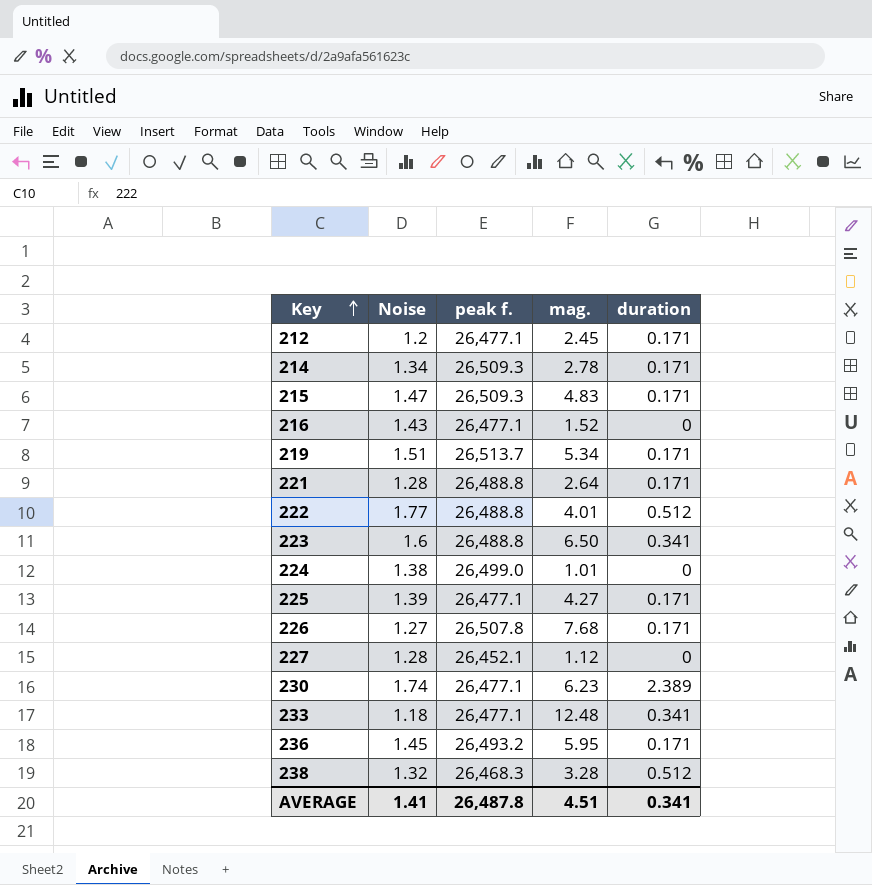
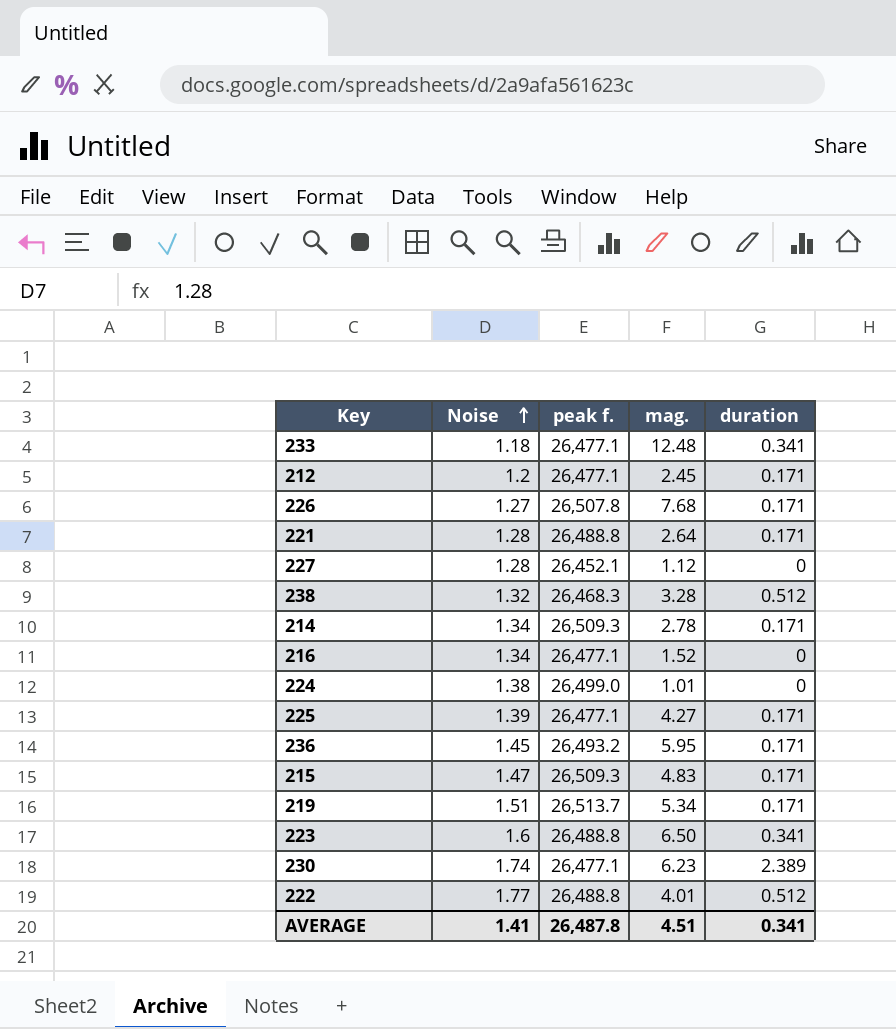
row order: Key ascending -> Noise ascending
216 | Noise: 1.43 -> 1.34

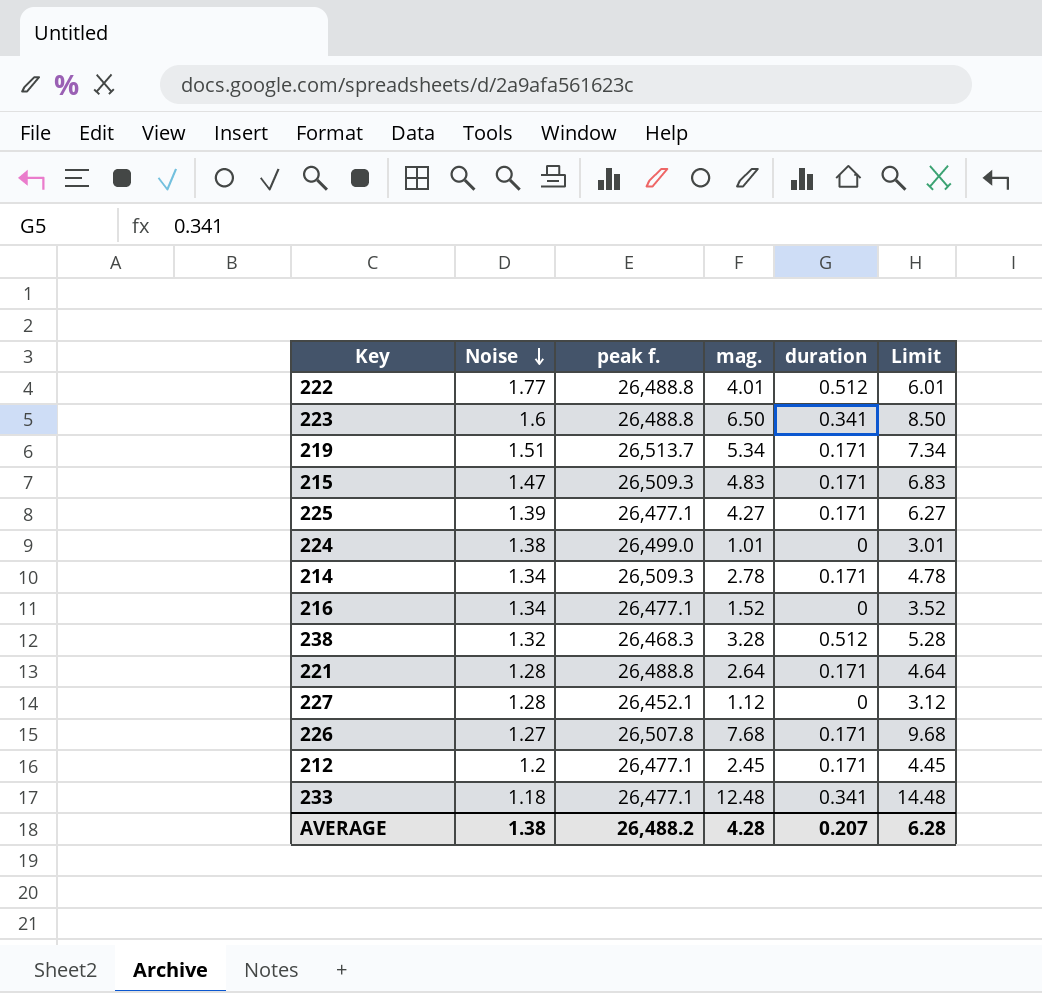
row order: Noise ascending -> Noise descending
column Limit | formula: none -> [mag.] + 2
row 236: 1.45 | 26,493.2 | 5.95 | 0.171 -> none
row 230: 1.74 | 26,477.1 | 6.23 | 2.389 -> none
AVERAGE | Noise: 1.41 -> 1.38
AVERAGE | peak f.: 26,487.8 -> 26,488.2
AVERAGE | mag.: 4.51 -> 4.28
AVERAGE | duration: 0.341 -> 0.207

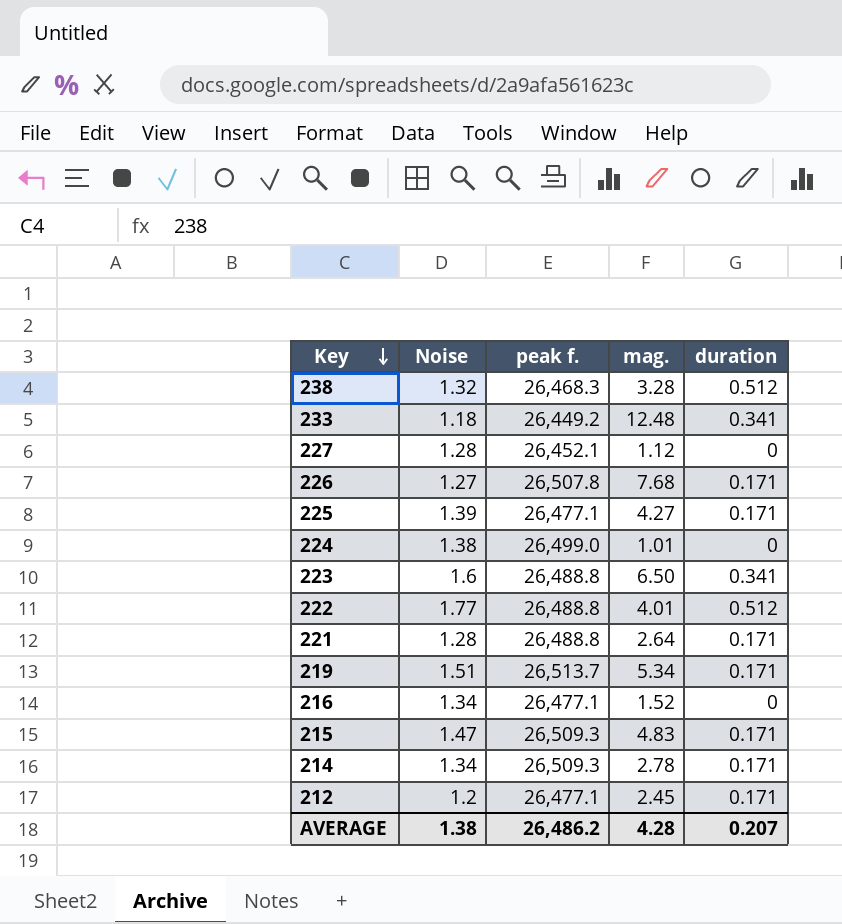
row order: Noise descending -> Key descending
column Limit | formula: [mag.] + 2 -> none
233 | peak f.: 26,477.1 -> 26,449.2
AVERAGE | peak f.: 26,488.2 -> 26,486.2

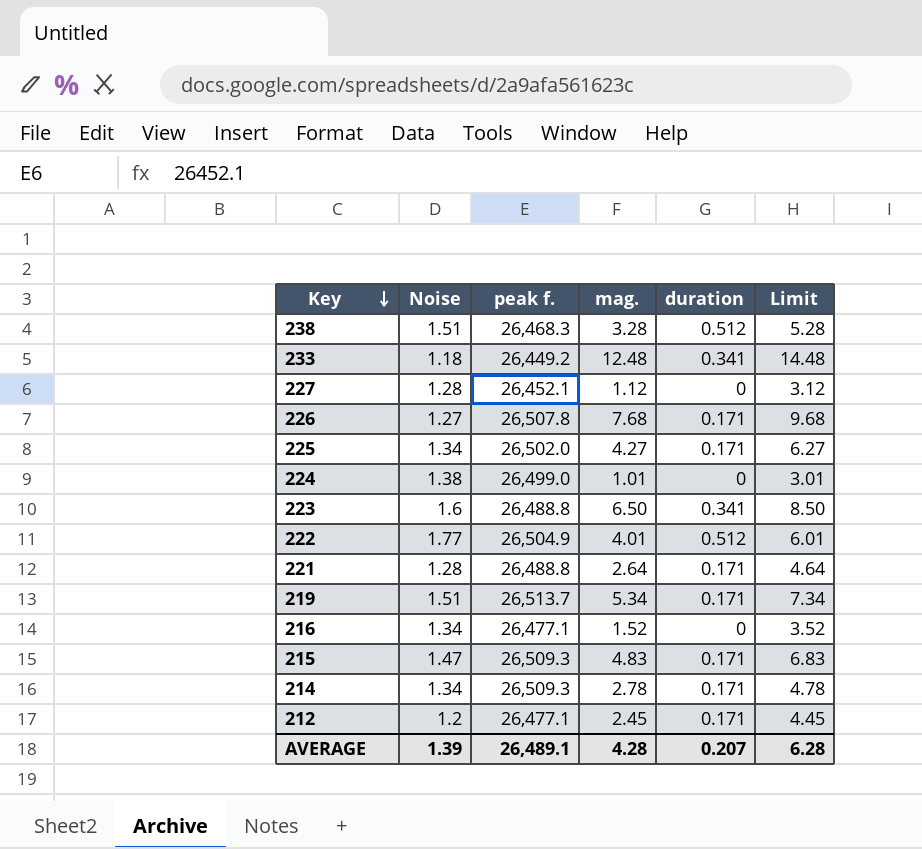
column Limit | formula: none -> [mag.] + 2
238 | Noise: 1.32 -> 1.51
225 | Noise: 1.39 -> 1.34
225 | peak f.: 26,477.1 -> 26,502.0
222 | peak f.: 26,488.8 -> 26,504.9
AVERAGE | Noise: 1.38 -> 1.39
AVERAGE | peak f.: 26,486.2 -> 26,489.1

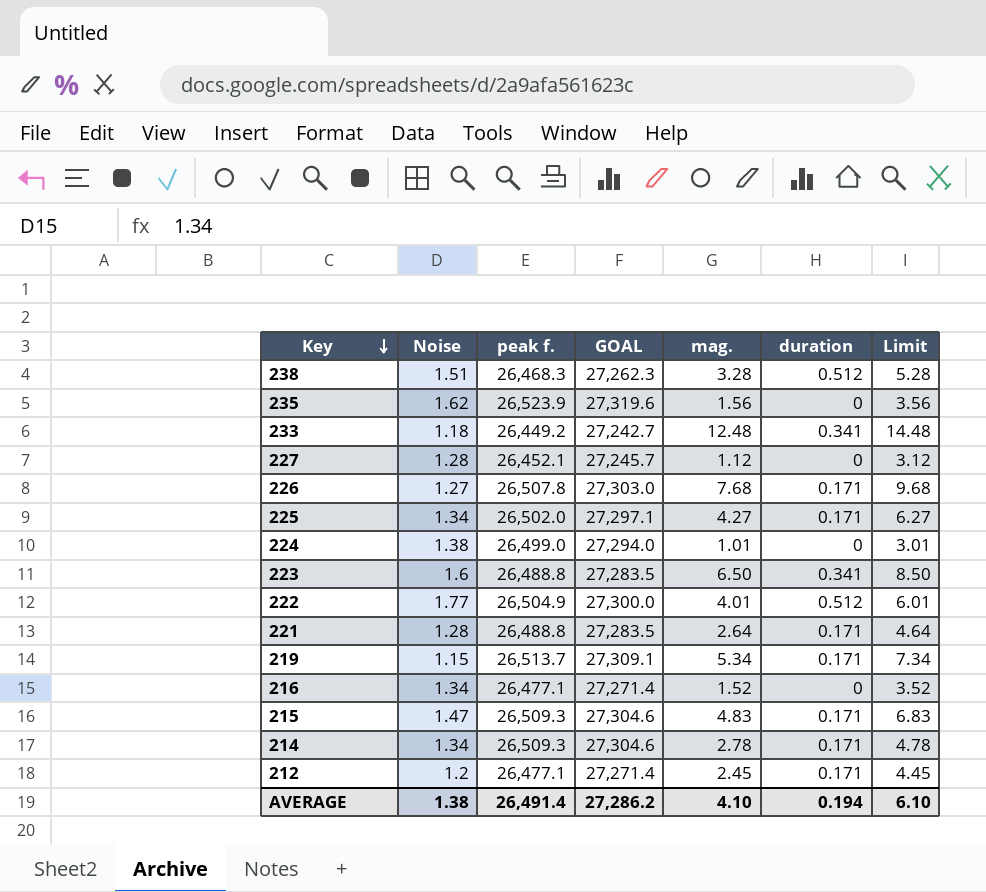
column GOAL | formula: none -> [peak f.] * 1.03
row 235: none -> 1.62 | 26,523.9 | 27,319.6 | 1.56 | 0 | 3.56
219 | Noise: 1.51 -> 1.15
AVERAGE | Noise: 1.39 -> 1.38
AVERAGE | peak f.: 26,489.1 -> 26,491.4
AVERAGE | mag.: 4.28 -> 4.10
AVERAGE | duration: 0.207 -> 0.194
AVERAGE | Limit: 6.28 -> 6.10

